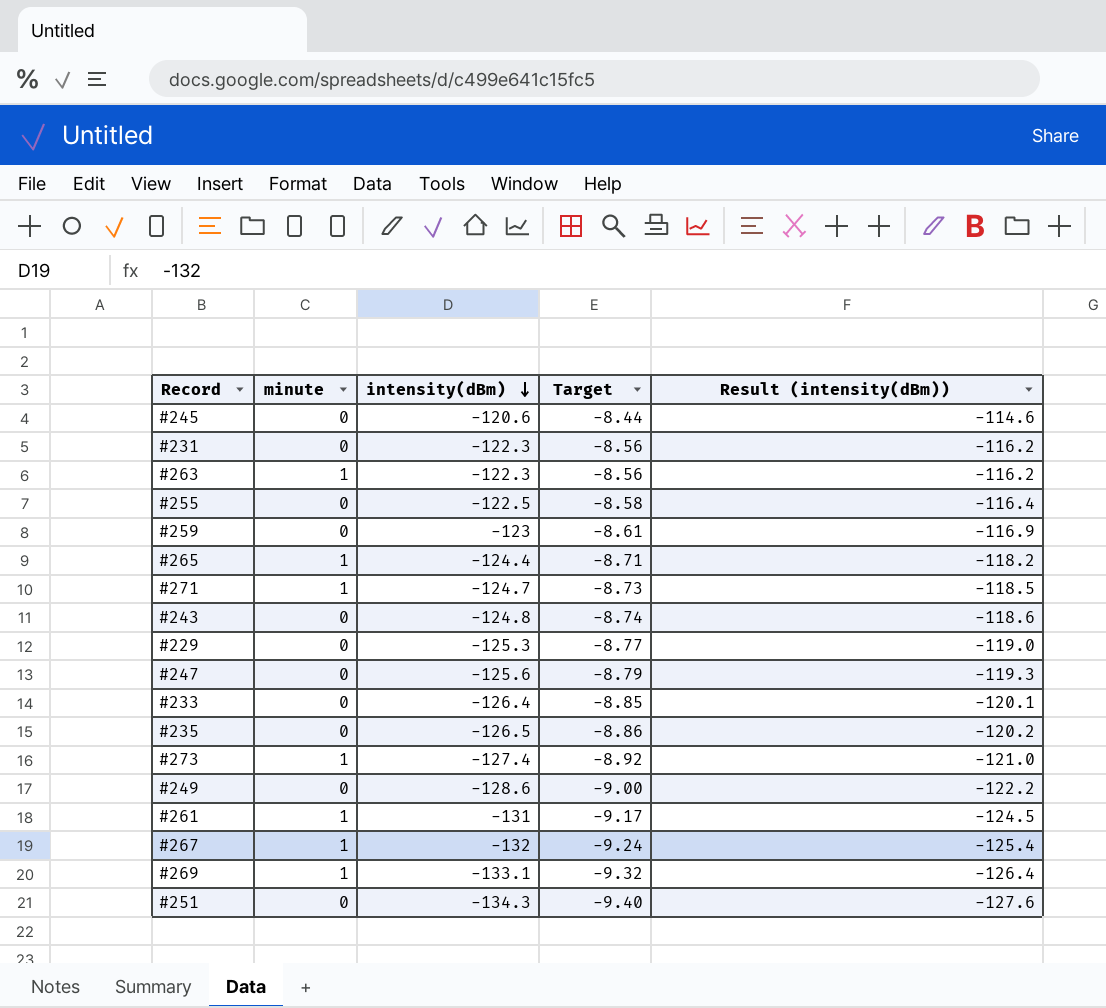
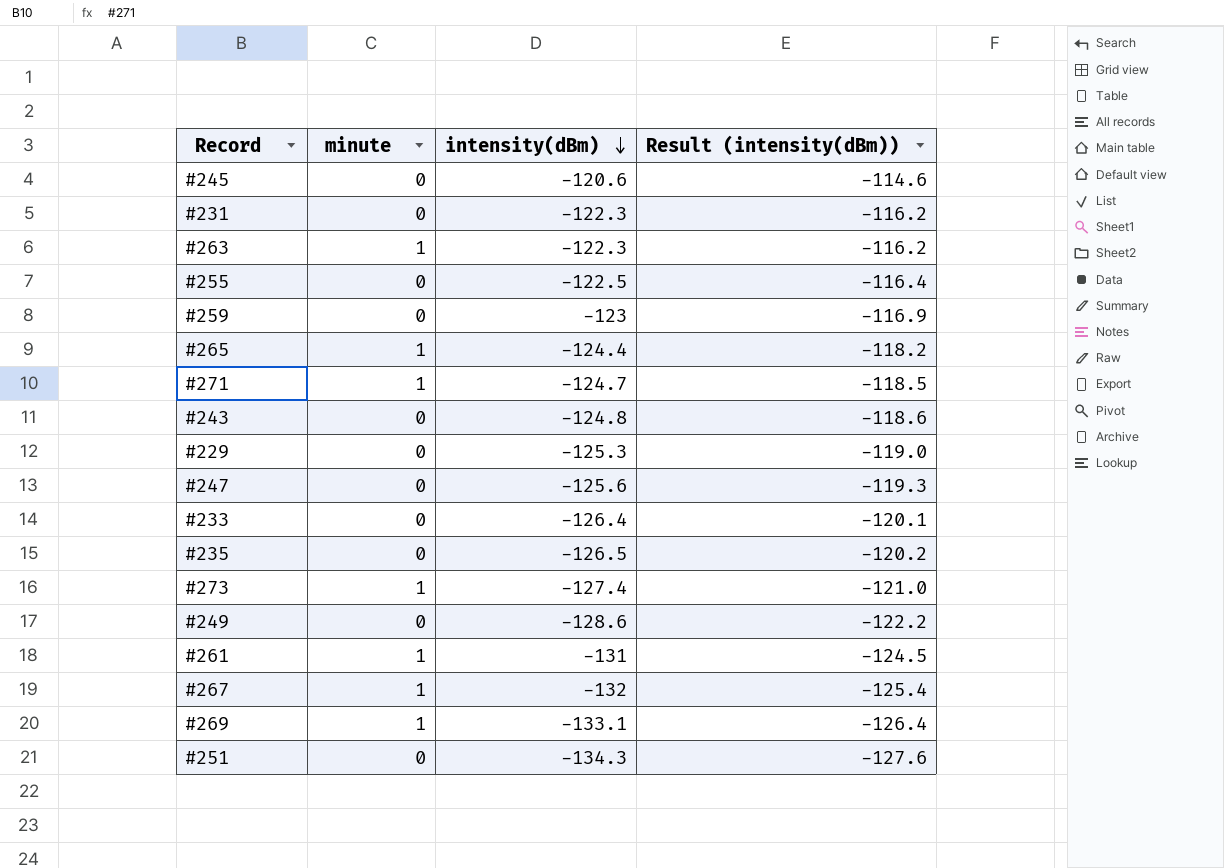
column Target | formula: [intensity(dBm)] * 0.07 -> none

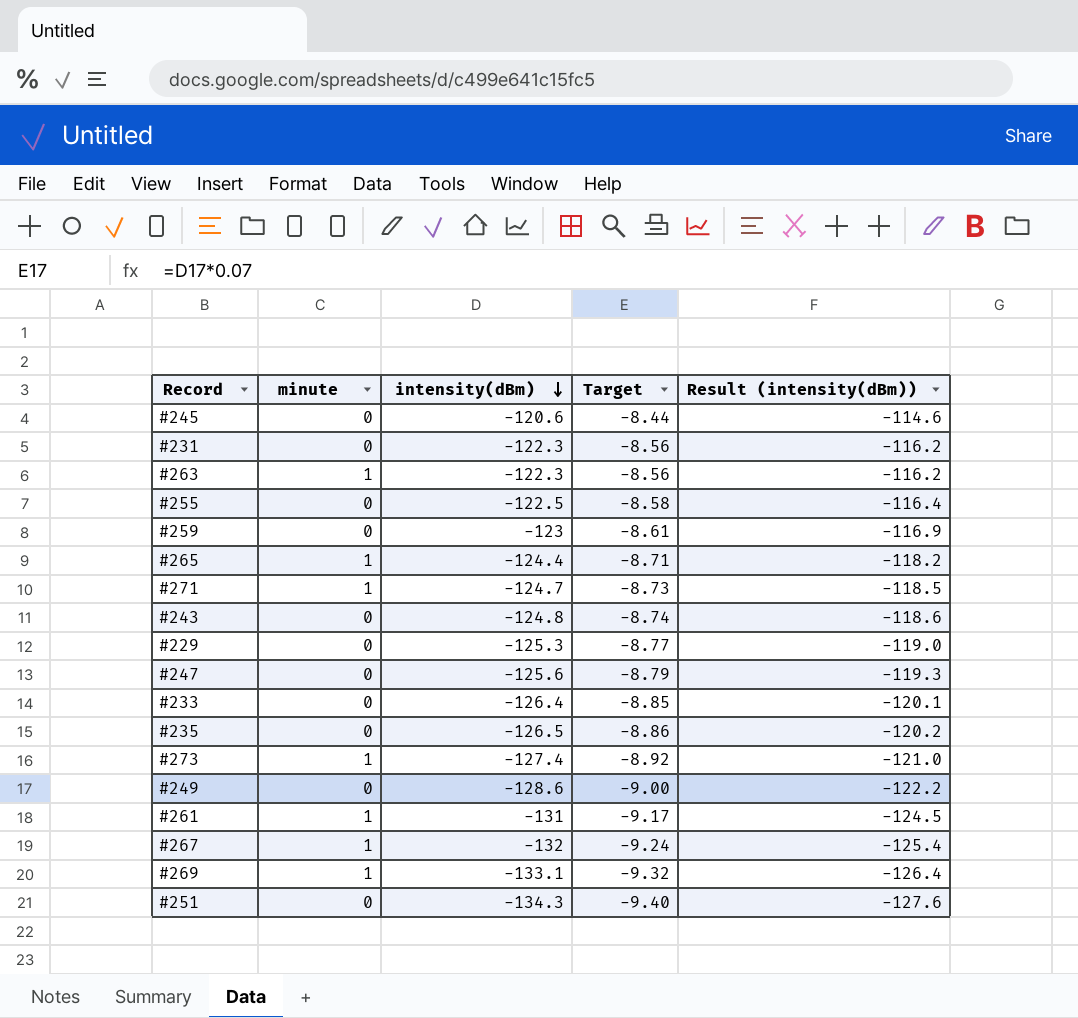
column Target | formula: none -> [intensity(dBm)] * 0.07

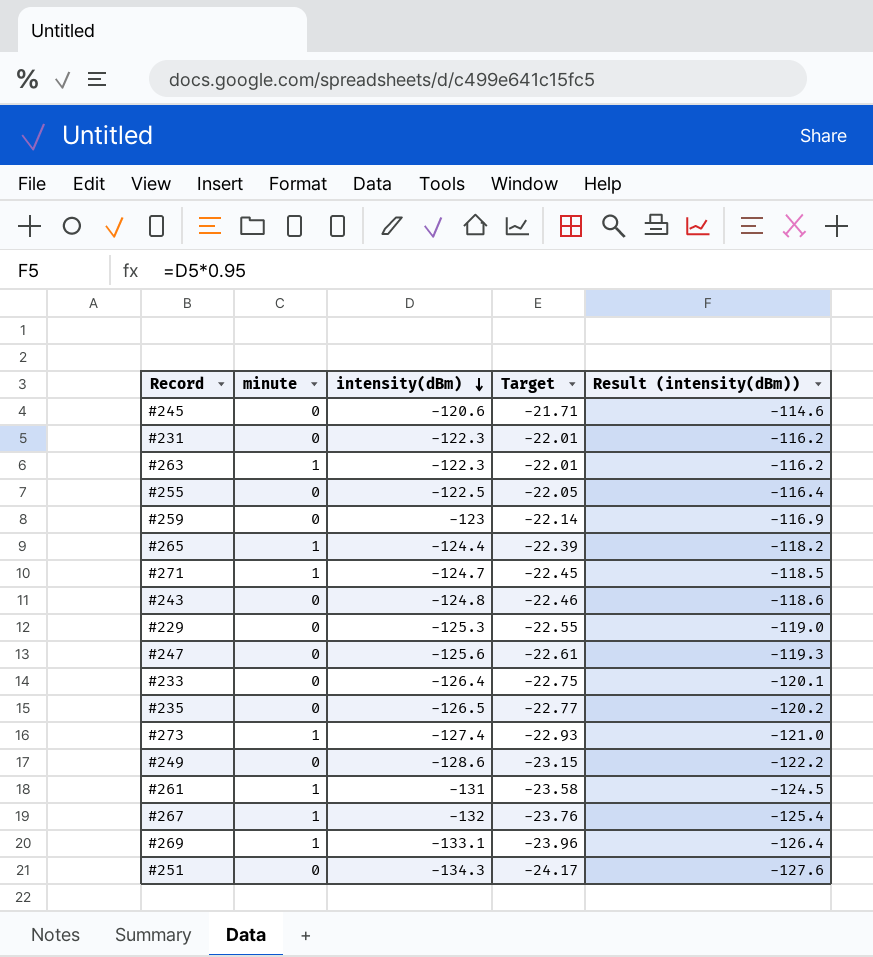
column Target | formula: [intensity(dBm)] * 0.07 -> [intensity(dBm)] * 0.18

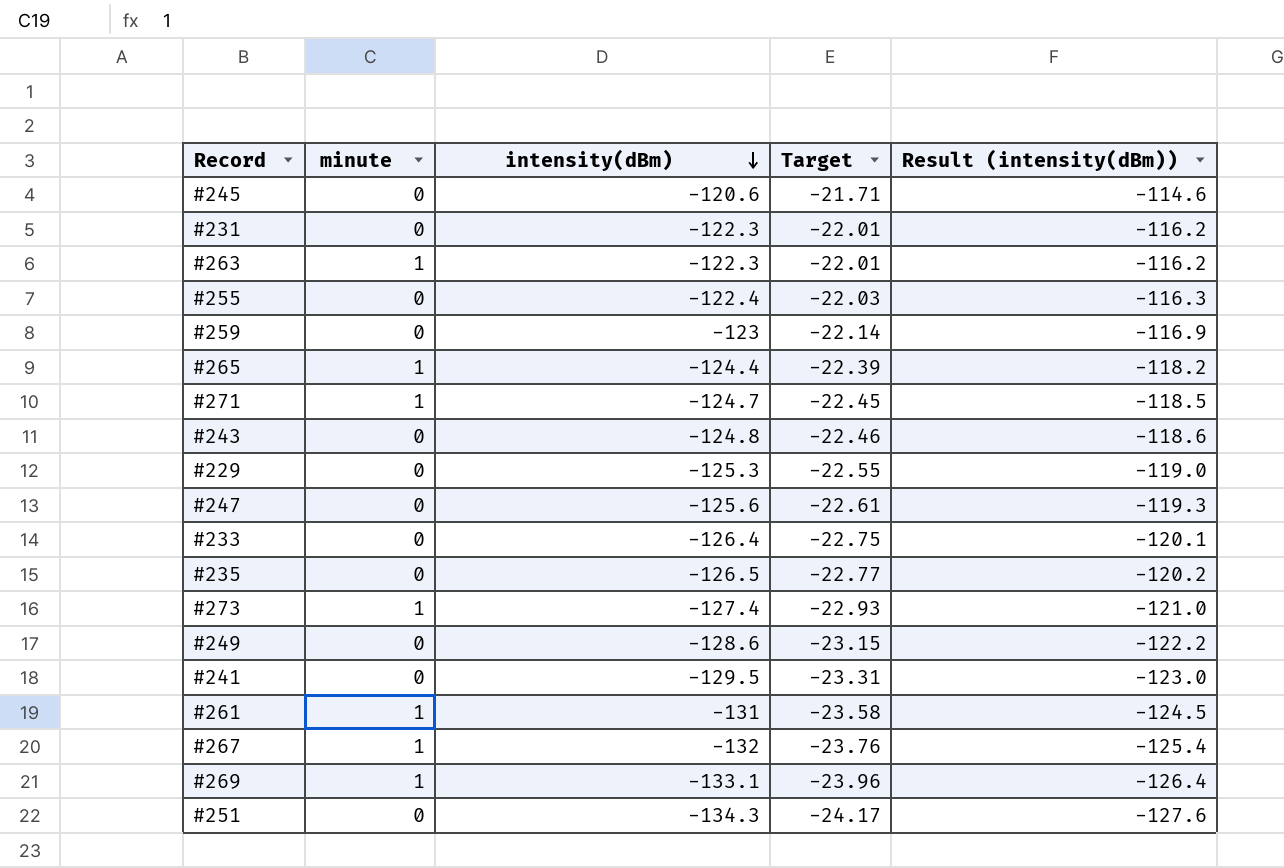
#255 | intensity(dBm): -122.5 -> -122.4
#255 | Target: -22.05 -> -22.03
#255 | Result (intensity(dBm)): -116.4 -> -116.3
row #241: none -> 0 | -129.5 | -23.31 | -123.0

